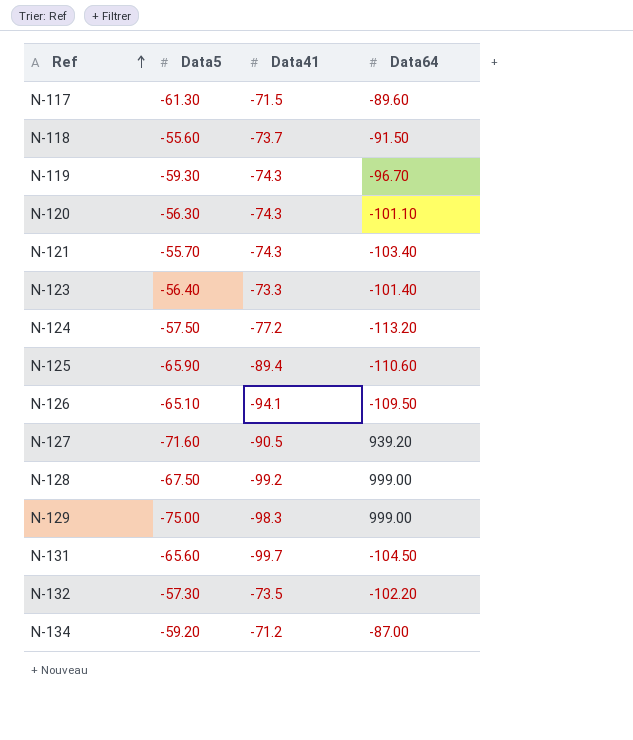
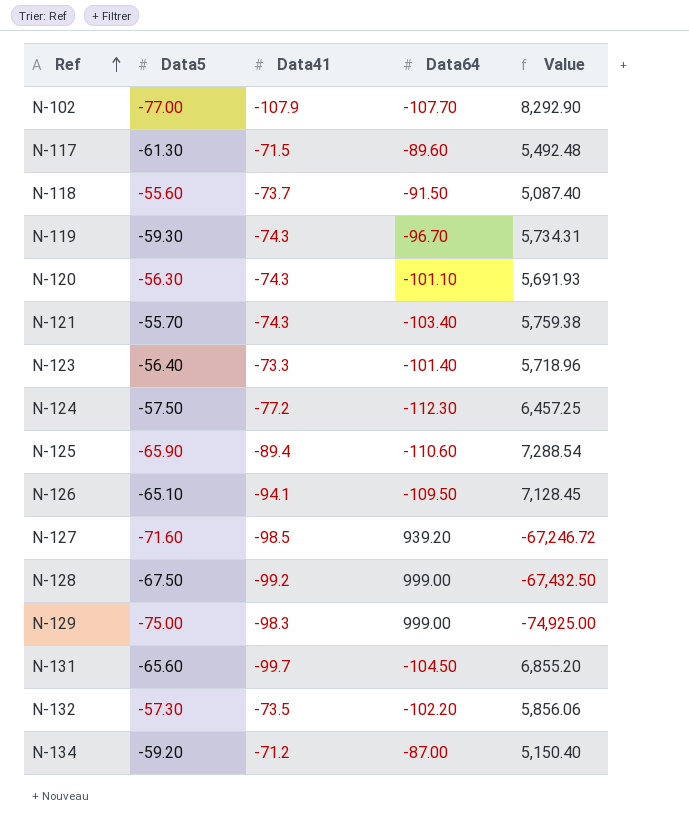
column Value | formula: none -> [Data5] * [Data64]
row N-102: none -> -77.00 | -107.9 | -107.70 | 8,292.90
N-124 | Data64: -113.20 -> -112.30
N-127 | Data41: -90.5 -> -98.5

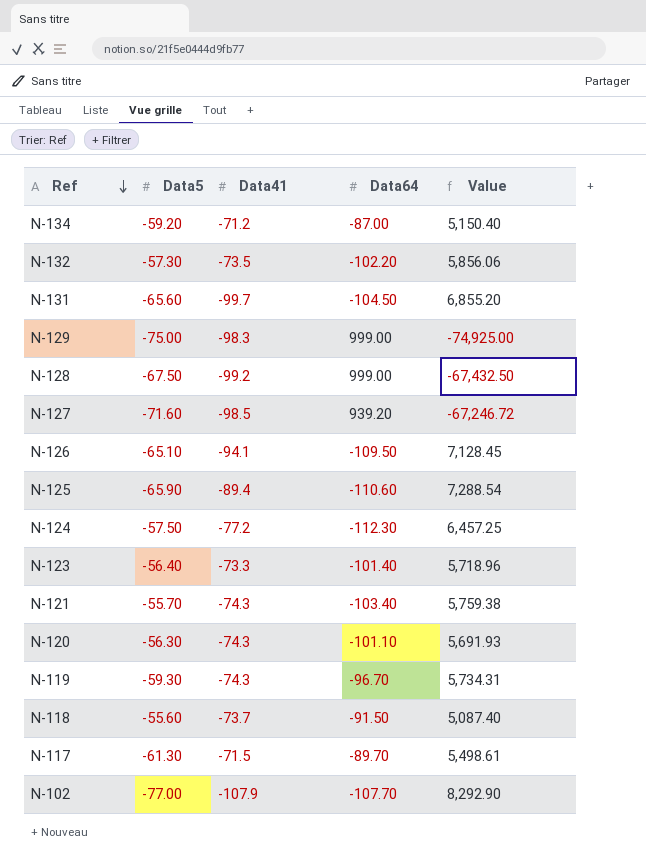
row order: Ref ascending -> Ref descending
N-117 | Data64: -89.60 -> -89.70
N-117 | Value: 5,492.48 -> 5,498.61

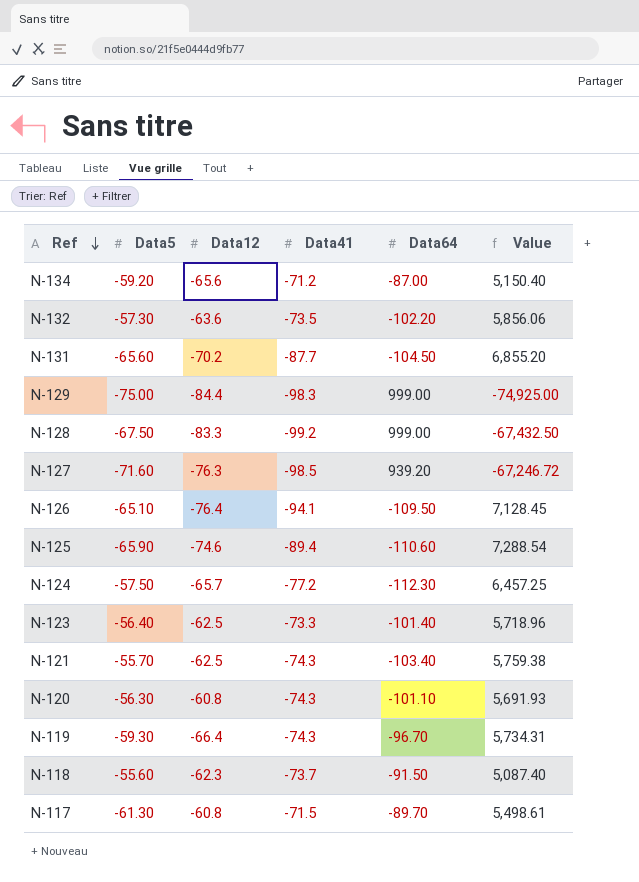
column Data12 | position: none -> 3
row N-102: -77.00 | -107.9 | -107.70 | 8,292.90 -> none
N-131 | Data41: -99.7 -> -87.7

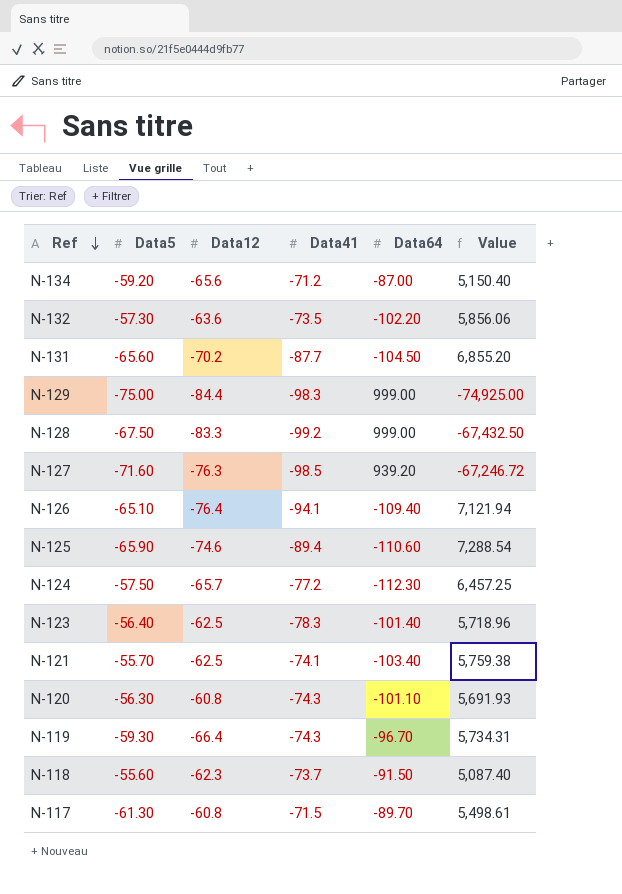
N-126 | Data64: -109.50 -> -109.40
N-126 | Value: 7,128.45 -> 7,121.94
N-123 | Data41: -73.3 -> -78.3
N-121 | Data41: -74.3 -> -74.1

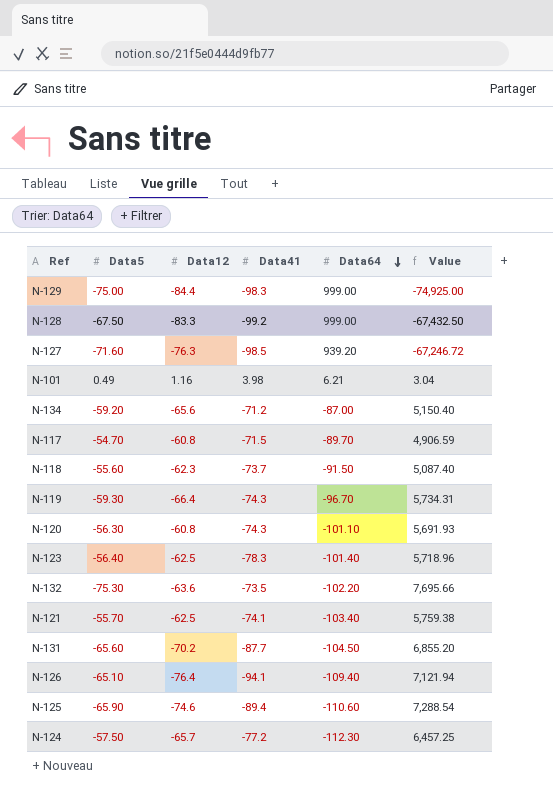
row order: Ref descending -> Data64 descending
row N-101: none -> 0.49 | 1.16 | 3.98 | 6.21 | 3.04
N-117 | Data5: -61.30 -> -54.70
N-117 | Value: 5,498.61 -> 4,906.59
N-132 | Data5: -57.30 -> -75.30
N-132 | Value: 5,856.06 -> 7,695.66

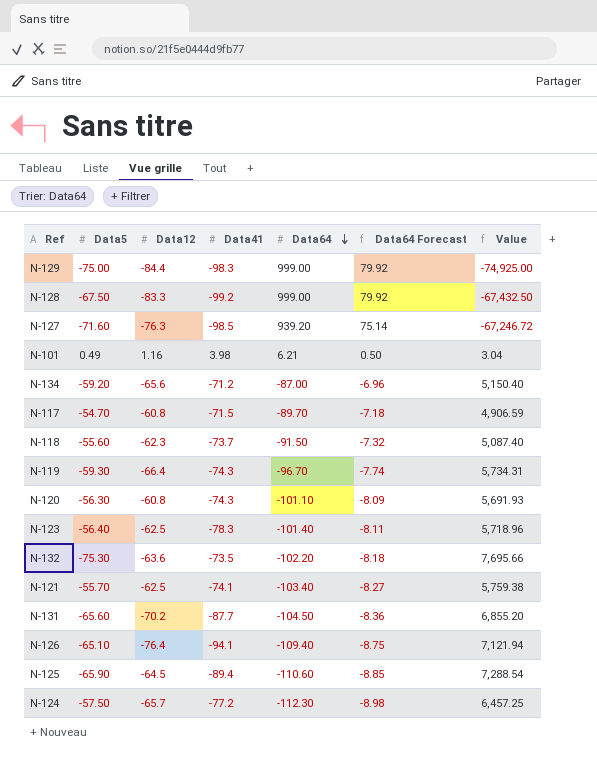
column Data64 Forecast | formula: none -> [Data64] * 0.08
N-125 | Data12: -74.6 -> -64.5

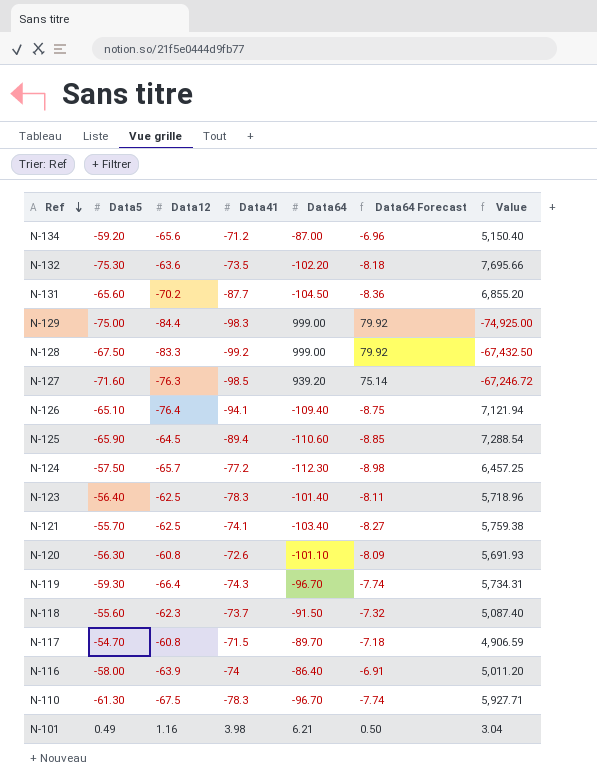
row order: Data64 descending -> Ref descending
N-120 | Data41: -74.3 -> -72.6
row N-116: none -> -58.00 | -63.9 | -74 | -86.40 | -6.91 | 5,011.20
row N-110: none -> -61.30 | -67.5 | -78.3 | -96.70 | -7.74 | 5,927.71

